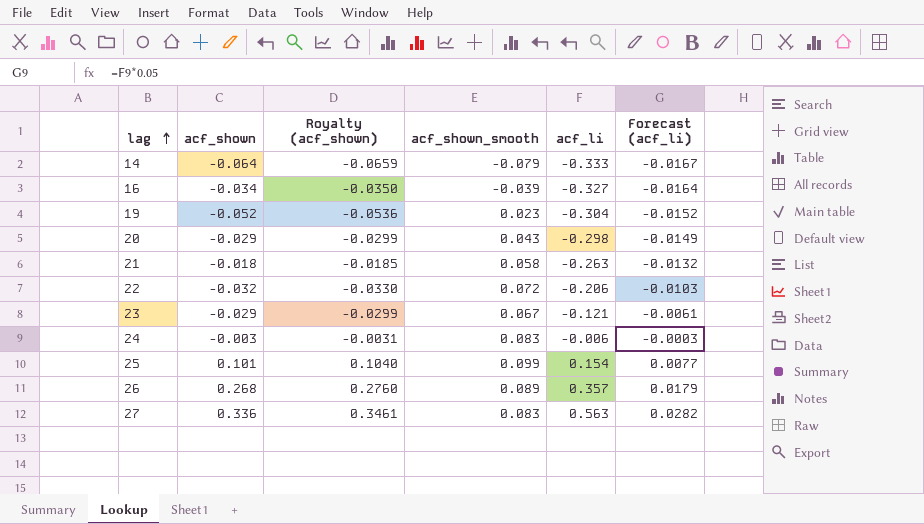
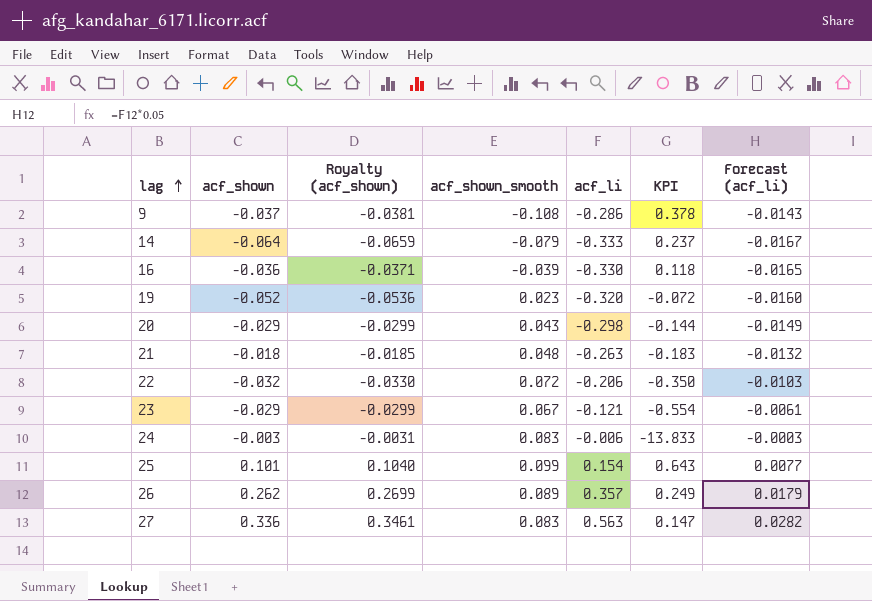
column KPI | formula: none -> [acf_shown_smooth] / [acf_li]
row 9: none -> -0.037 | -0.0381 | -0.108 | -0.286 | 0.378 | -0.0143
16 | acf_shown: -0.034 -> -0.036
16 | Royalty (acf_shown): -0.0350 -> -0.0371
16 | acf_li: -0.327 -> -0.330
16 | Forecast (acf_li): -0.0164 -> -0.0165
19 | acf_li: -0.304 -> -0.320
19 | Forecast (acf_li): -0.0152 -> -0.0160
21 | acf_shown_smooth: 0.058 -> 0.048
26 | acf_shown: 0.268 -> 0.262
26 | Royalty (acf_shown): 0.2760 -> 0.2699

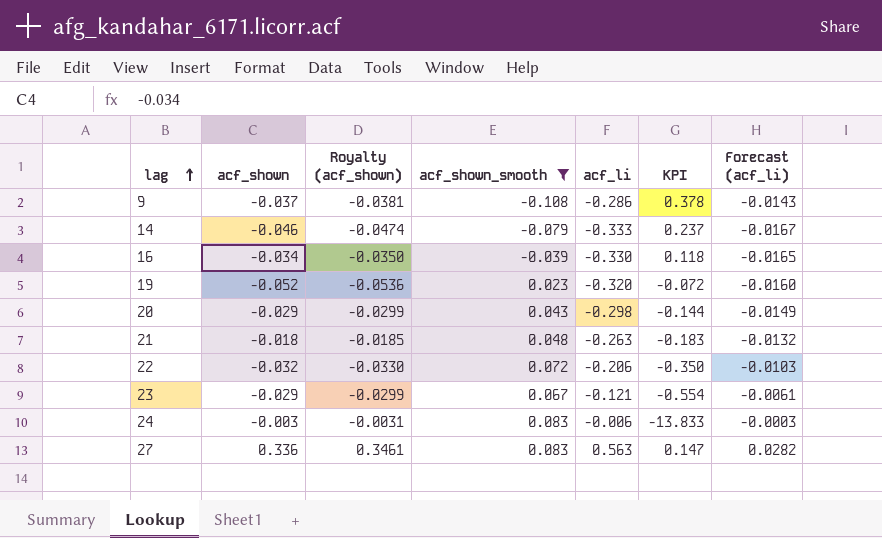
filter: none -> acf_shown_smooth <= 0.083
14 | acf_shown: -0.064 -> -0.046
14 | Royalty (acf_shown): -0.0659 -> -0.0474
16 | acf_shown: -0.036 -> -0.034
16 | Royalty (acf_shown): -0.0371 -> -0.0350

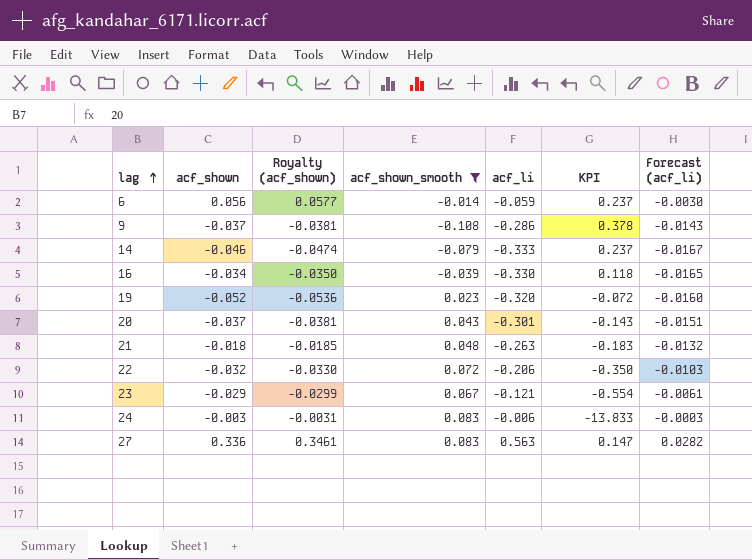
row 6: none -> 0.056 | 0.0577 | -0.014 | -0.059 | 0.237 | -0.0030
20 | acf_shown: -0.029 -> -0.037
20 | Royalty (acf_shown): -0.0299 -> -0.0381
20 | acf_li: -0.298 -> -0.301
20 | KPI: -0.144 -> -0.143
20 | Forecast (acf_li): -0.0149 -> -0.0151

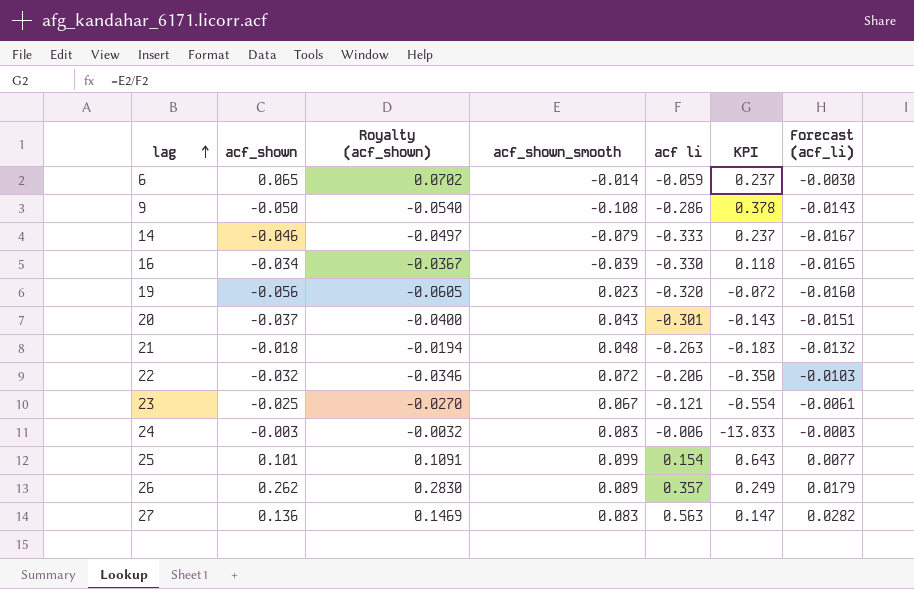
filter: acf_shown_smooth <= 0.083 -> none
column Royalty (acf_shown) | formula: [acf_shown] * 1.03 -> [acf_shown] * 1.08
column name: acf_li -> acf li
6 | acf_shown: 0.056 -> 0.065
9 | acf_shown: -0.037 -> -0.050
19 | acf_shown: -0.052 -> -0.056
23 | acf_shown: -0.029 -> -0.025
27 | acf_shown: 0.336 -> 0.136

